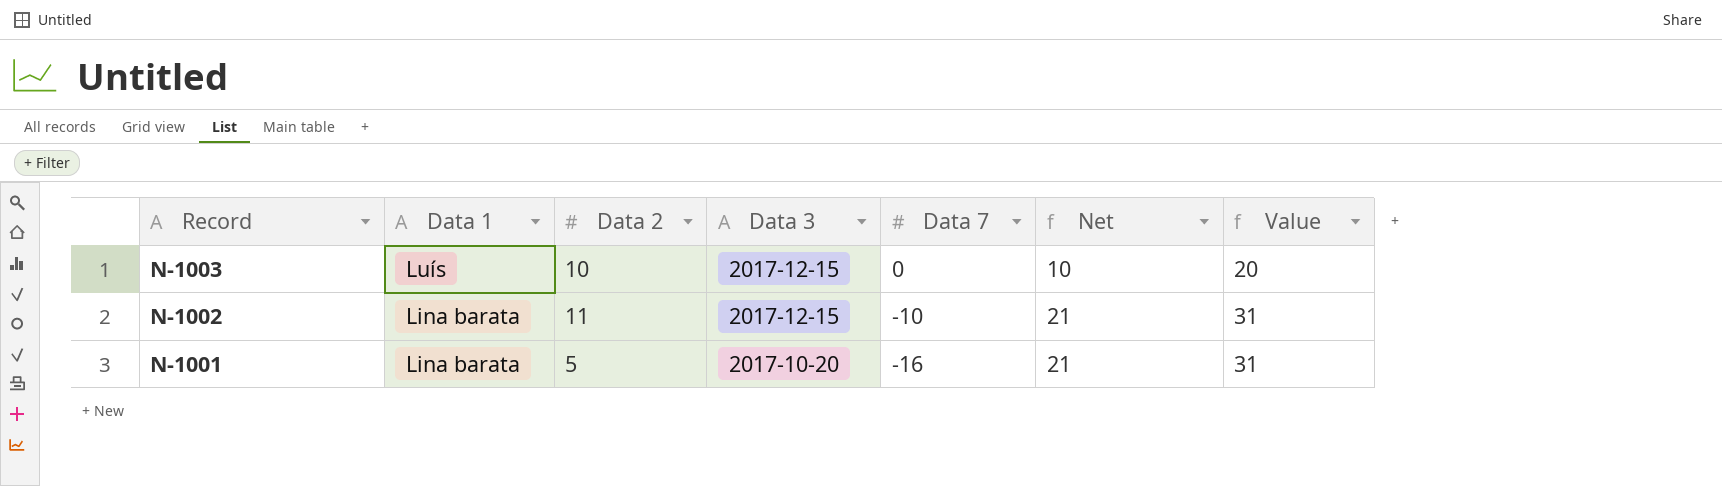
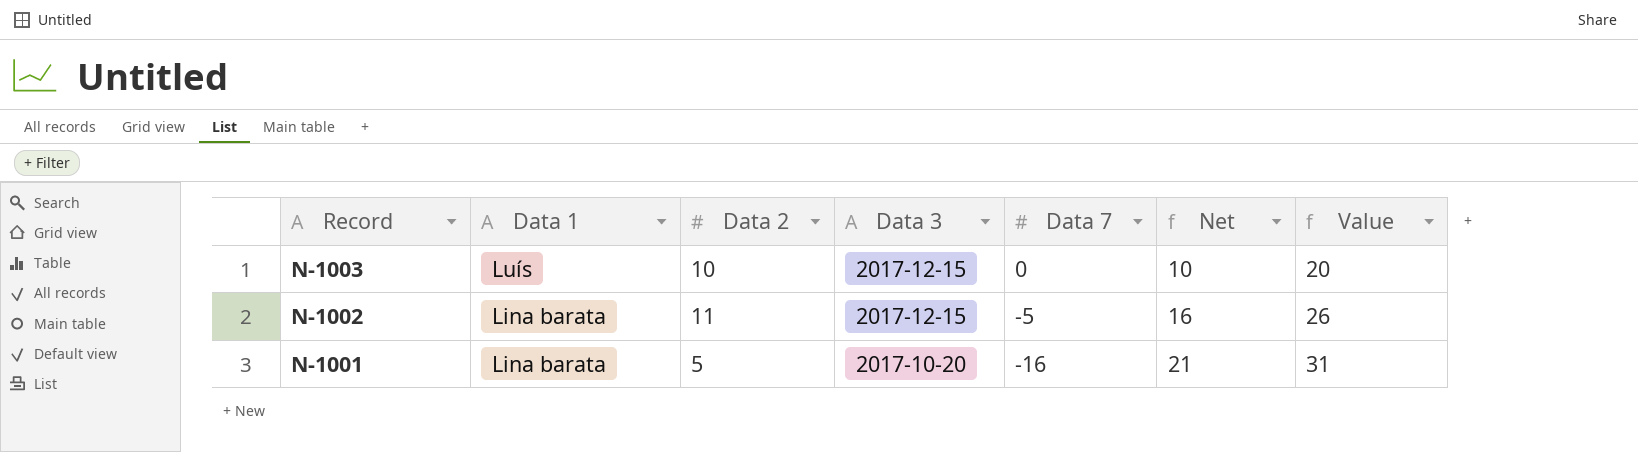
N-1002 | Data 7: -10 -> -5
N-1002 | Net: 21 -> 16
N-1002 | Value: 31 -> 26

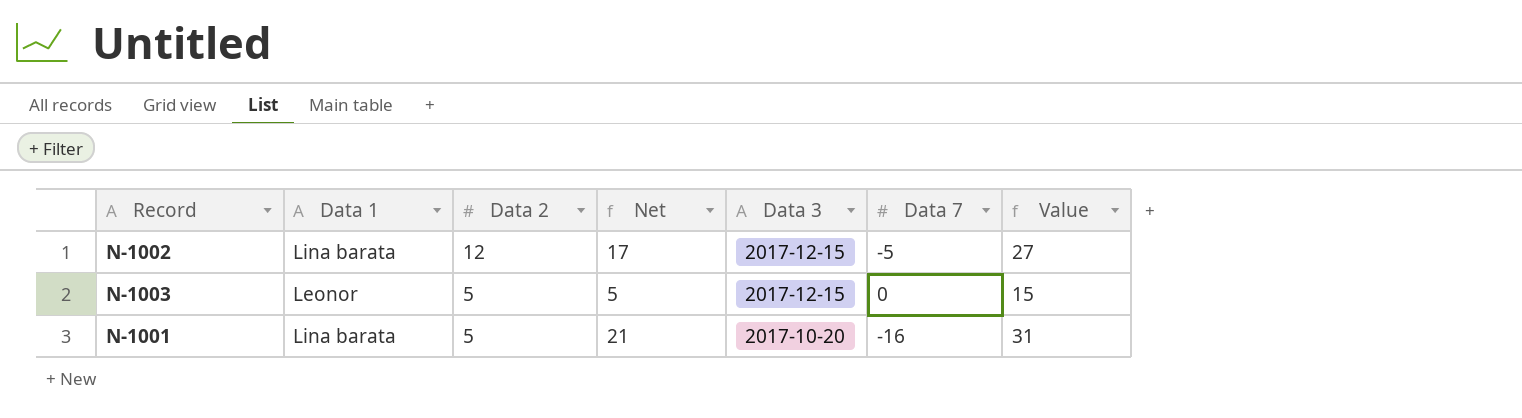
row order: Record descending -> Data 2 descending
column Net | position: 6 -> 4
N-1002 | Data 2: 11 -> 12
N-1002 | Net: 16 -> 17
N-1002 | Value: 26 -> 27
N-1003 | Data 1: Luís -> Leonor
N-1003 | Data 2: 10 -> 5
N-1003 | Net: 10 -> 5
N-1003 | Value: 20 -> 15

